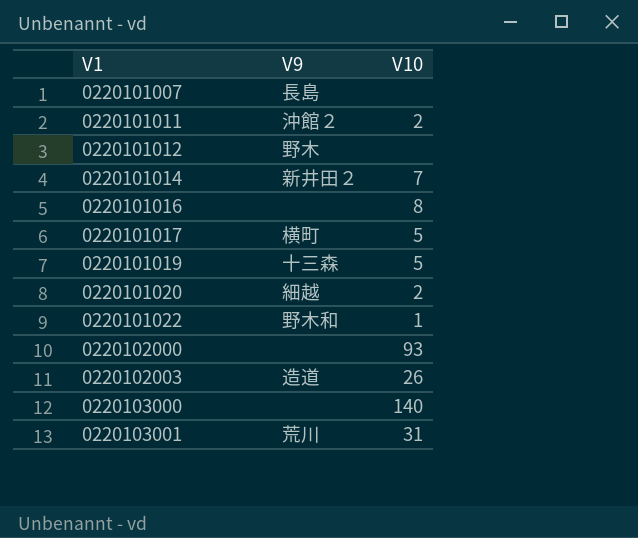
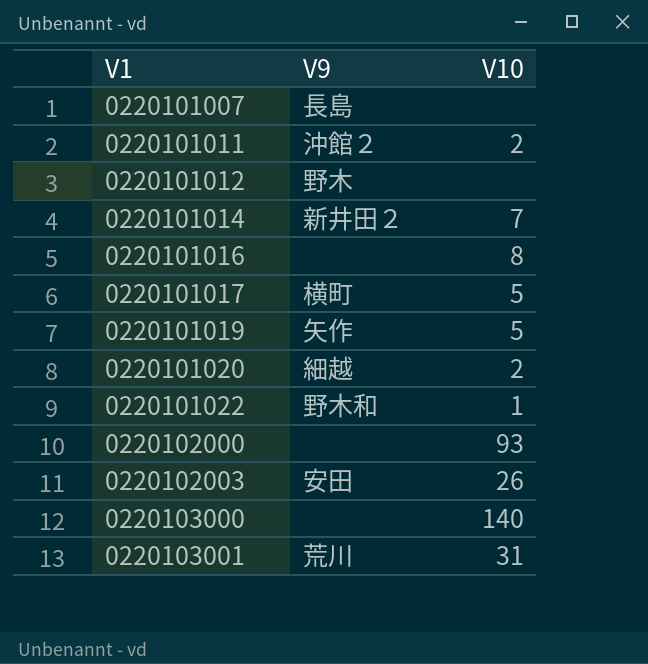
0220101019 | V9: 十三森 -> 矢作
0220102003 | V9: 造道 -> 安田

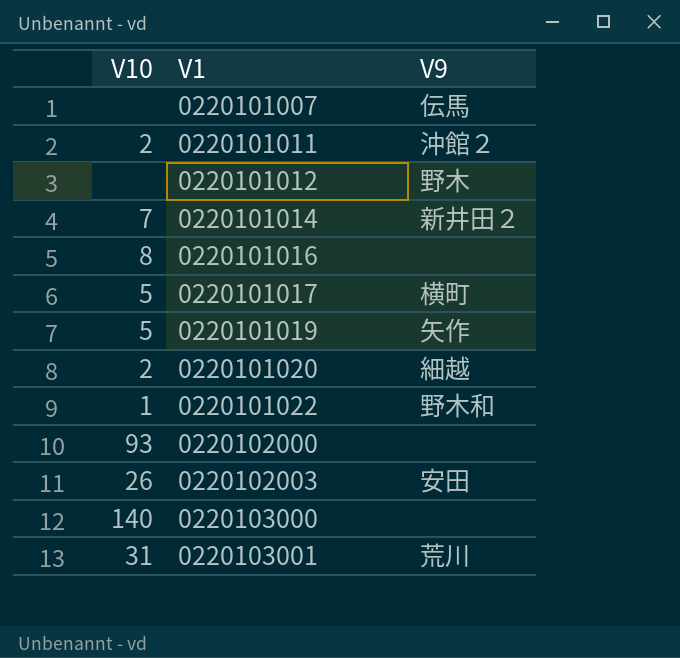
column V10 | position: 3 -> 1
0220101007 | V9: 長島 -> 伝馬

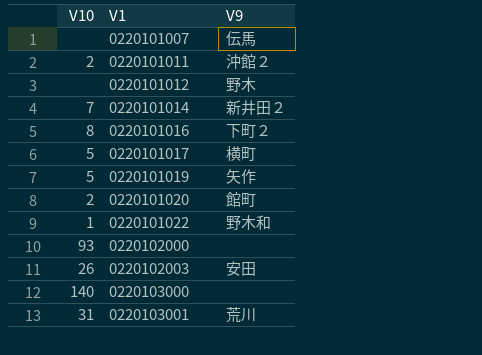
0220101016 | V9: none -> 下町２
0220101020 | V9: 細越 -> 館町

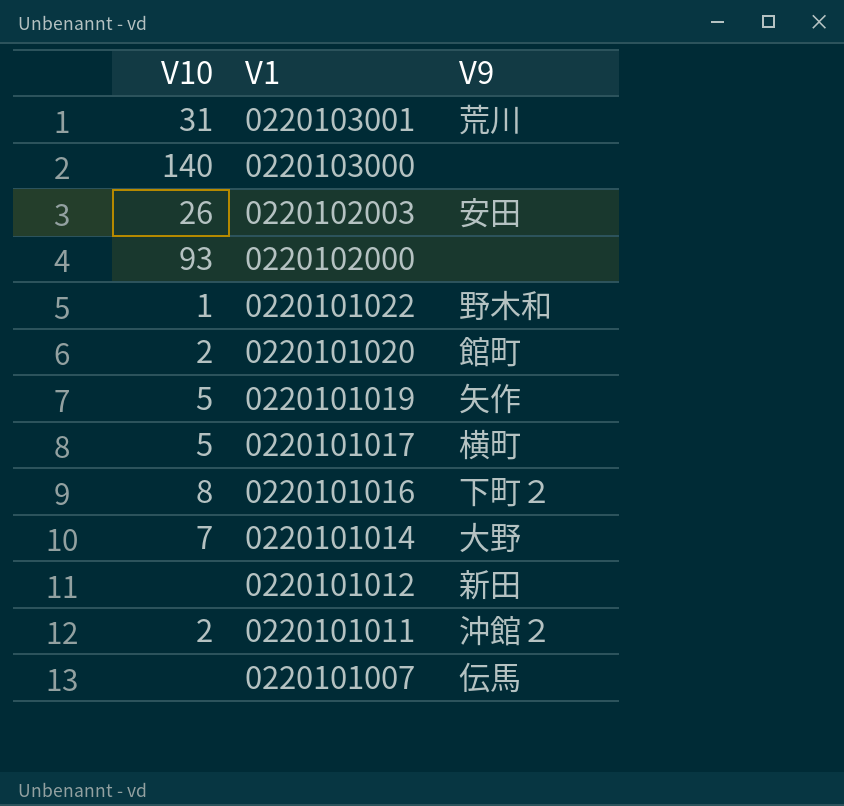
row order: V1 ascending -> V1 descending
0220101014 | V9: 新井田２ -> 大野
0220101012 | V9: 野木 -> 新田

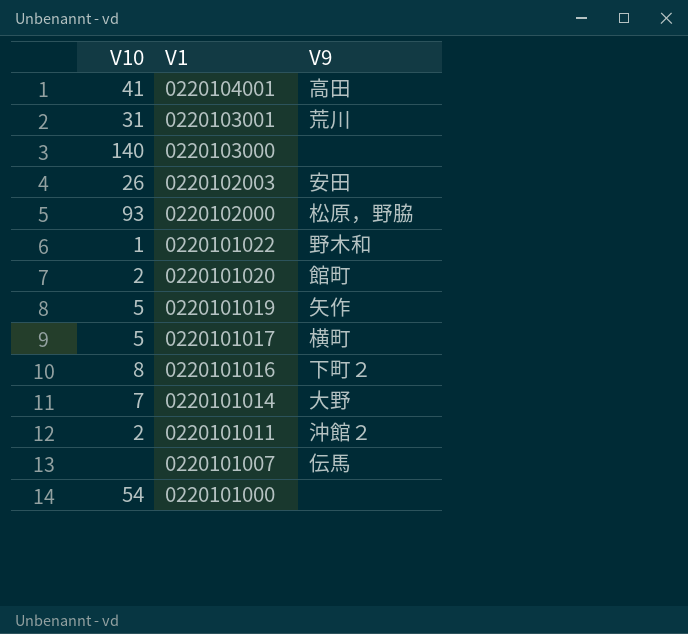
row 0220101012: none | 新田 -> none
row 0220104001: none -> 41 | 高田
0220102000 | V9: none -> 松原，野脇
row 0220101000: none -> 54 | none

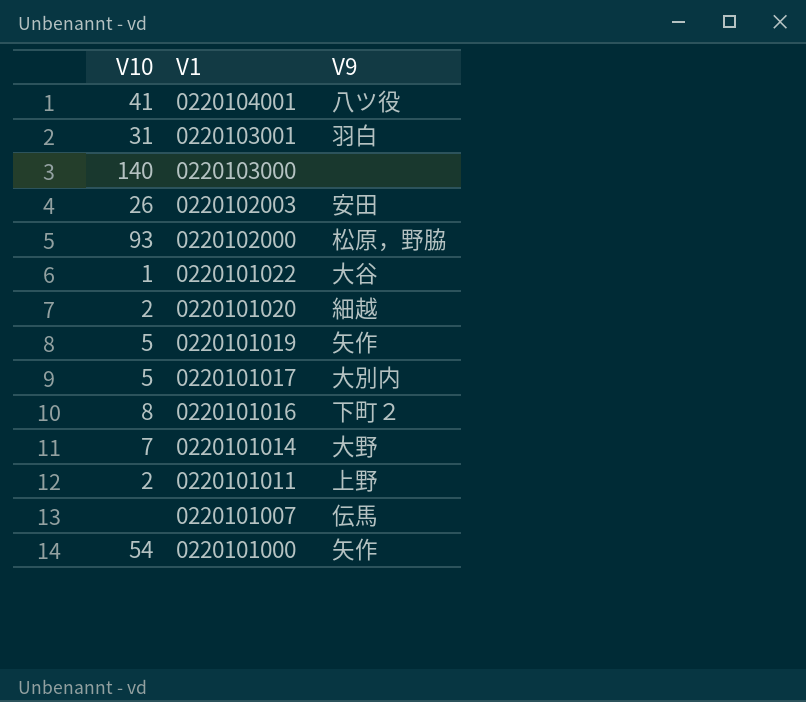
0220104001 | V9: 高田 -> 八ツ役
0220103001 | V9: 荒川 -> 羽白
0220101022 | V9: 野木和 -> 大谷
0220101020 | V9: 館町 -> 細越
0220101017 | V9: 横町 -> 大別内
0220101011 | V9: 沖館２ -> 上野
0220101000 | V9: none -> 矢作

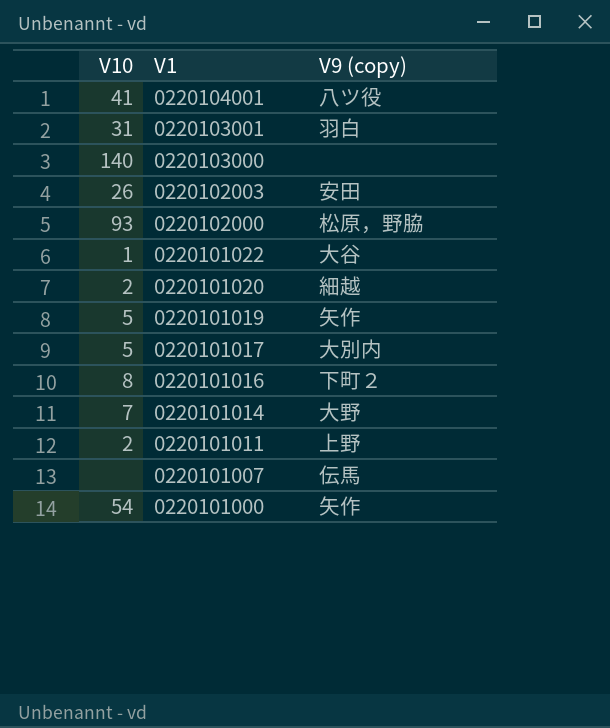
column name: V9 -> V9 (copy)

